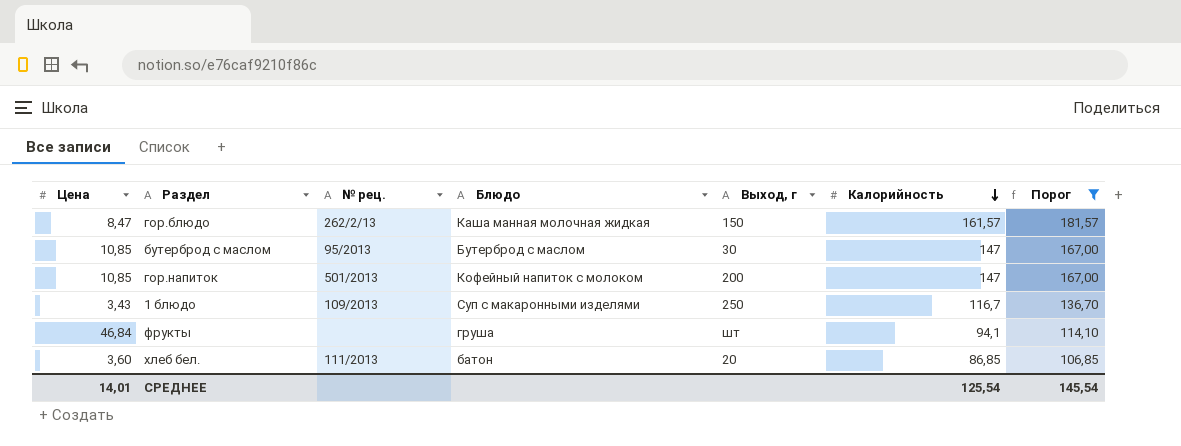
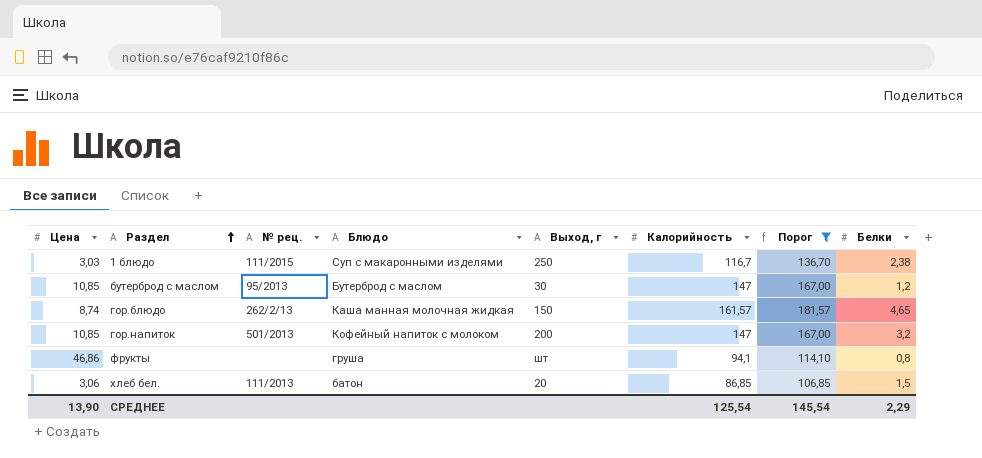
row order: Калорийность descending -> Раздел ascending
column Белки | position: none -> 8
1 блюдо | Цена: 3,43 -> 3,03
1 блюдо | № рец.: 109/2013 -> 111/2015
гор.блюдо | Цена: 8,47 -> 8,74
фрукты | Цена: 46,84 -> 46,86
хлеб бел. | Цена: 3,60 -> 3,06
СРЕДНЕЕ | Цена: 14,01 -> 13,90

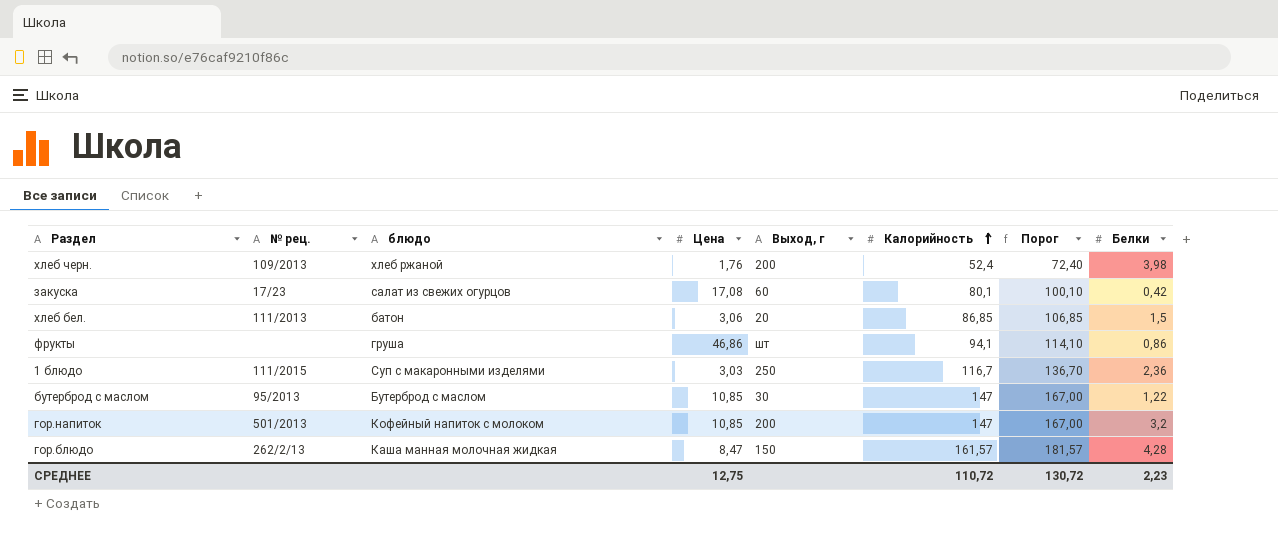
filter: Порог >= 106,85 -> none
row order: Раздел ascending -> Калорийность ascending
column name: Блюдо -> блюдо
column Цена | position: 1 -> 4
фрукты | Белки: 0,8 -> 0,86
1 блюдо | Белки: 2,38 -> 2,36
бутерброд с маслом | Белки: 1,2 -> 1,22
гор.блюдо | Цена: 8,74 -> 8,47
гор.блюдо | Белки: 4,65 -> 4,28
СРЕДНЕЕ | Цена: 13,90 -> 12,75
СРЕДНЕЕ | Калорийность: 125,54 -> 110,72
СРЕДНЕЕ | Порог: 145,54 -> 130,72
СРЕДНЕЕ | Белки: 2,29 -> 2,23

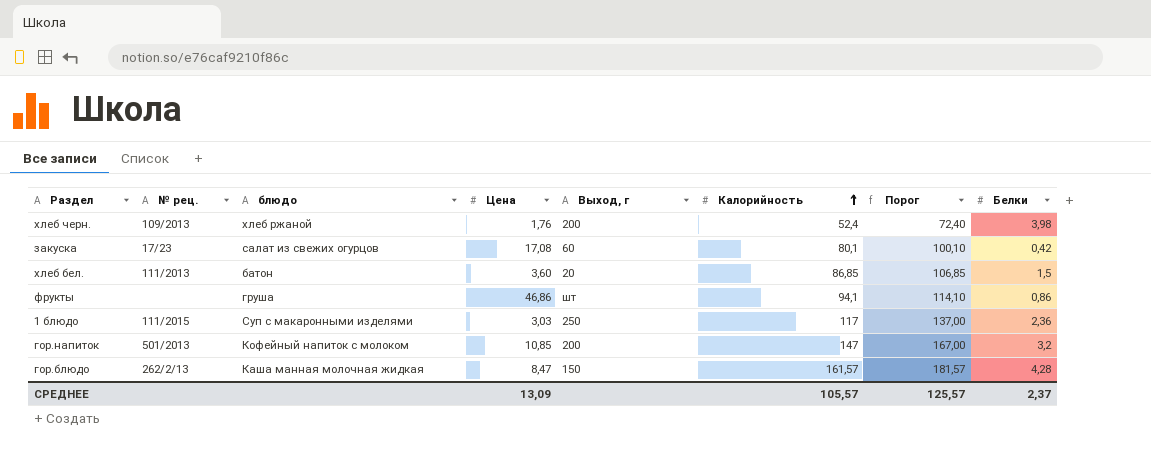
row бутерброд с маслом: 95/2013 | Бутерброд с маслом | 10,85 | 30 | 147 | 167,00 | 1,22 -> none
хлеб бел. | Цена: 3,06 -> 3,60
1 блюдо | Калорийность: 116,7 -> 117
1 блюдо | Порог: 136,70 -> 137,00
СРЕДНЕЕ | Цена: 12,75 -> 13,09
СРЕДНЕЕ | Калорийность: 110,72 -> 105,57
СРЕДНЕЕ | Порог: 130,72 -> 125,57
СРЕДНЕЕ | Белки: 2,23 -> 2,37

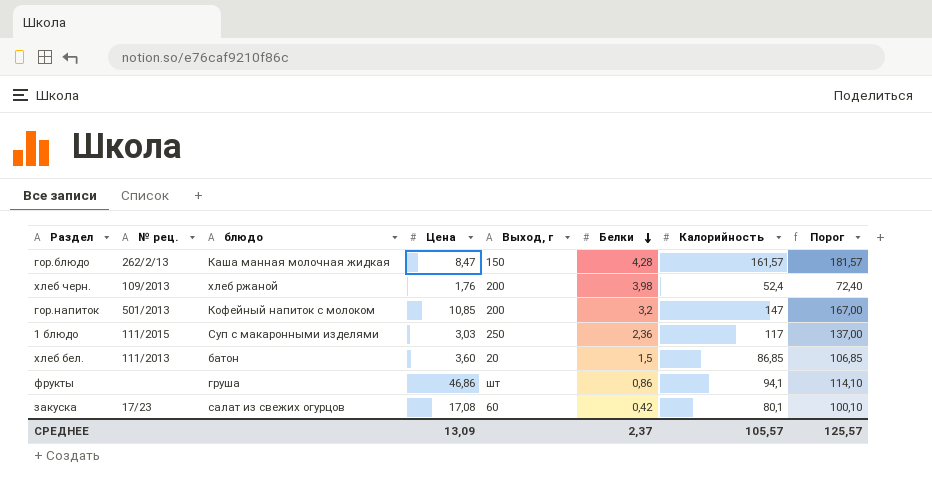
row order: Калорийность ascending -> Белки descending
column Белки | position: 8 -> 6

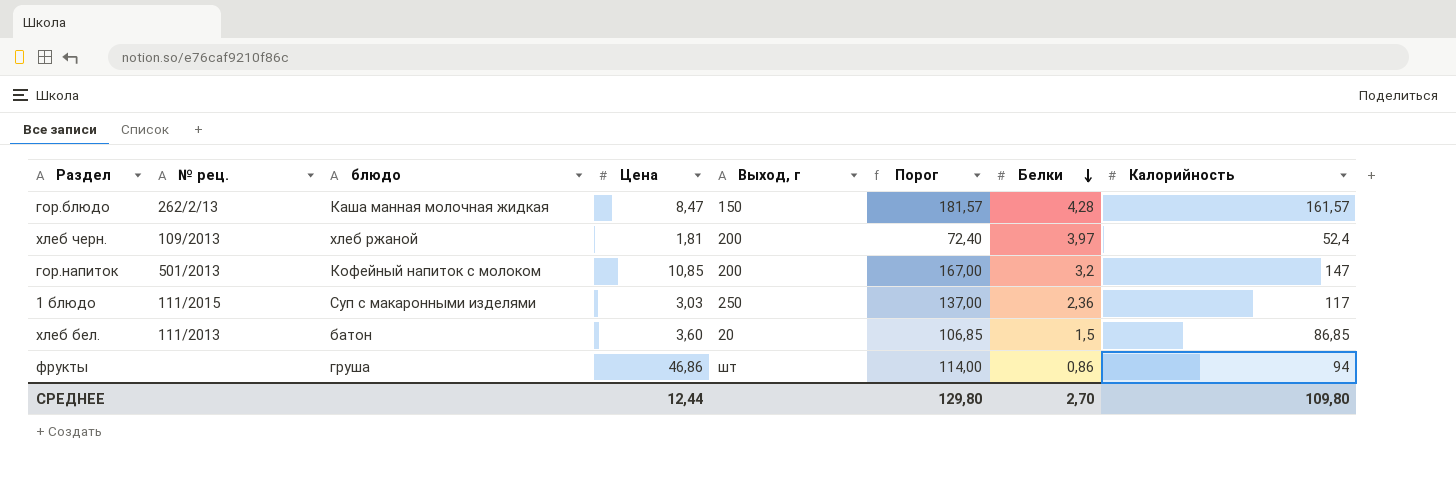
column Порог | position: 8 -> 6
row закуска: 17/23 | салат из свежих огурцов | 17,08 | 60 | 0,42 | 80,1 | 100,10 -> none
хлеб черн. | Цена: 1,76 -> 1,81
хлеб черн. | Белки: 3,98 -> 3,97
фрукты | Порог: 114,10 -> 114,00
фрукты | Калорийность: 94,1 -> 94
СРЕДНЕЕ | Цена: 13,09 -> 12,44
СРЕДНЕЕ | Порог: 125,57 -> 129,80
СРЕДНЕЕ | Белки: 2,37 -> 2,70
СРЕДНЕЕ | Калорийность: 105,57 -> 109,80

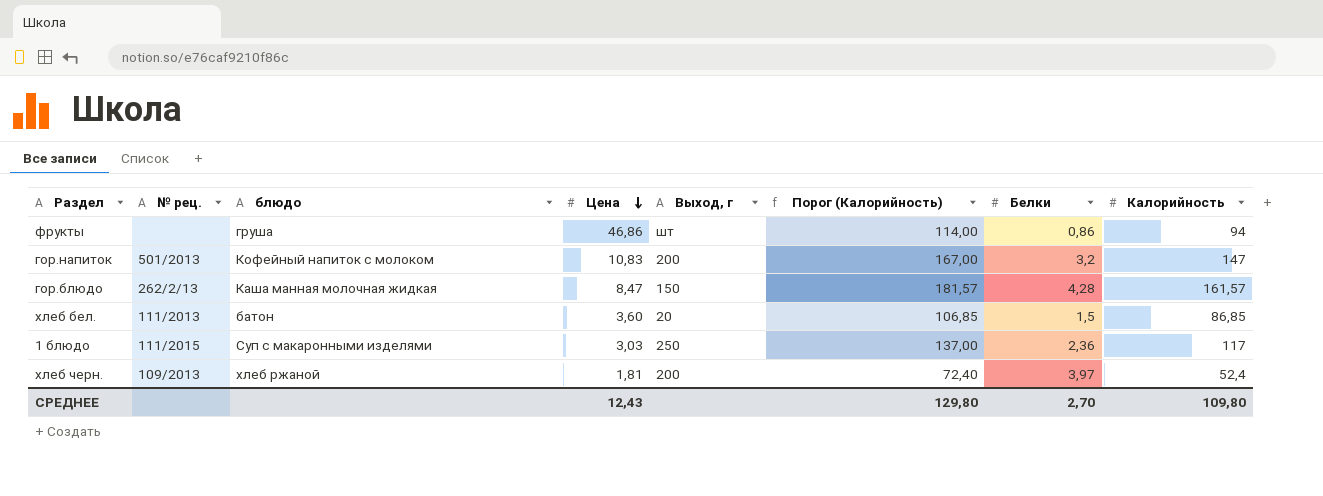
row order: Белки descending -> Цена descending
column name: Порог -> Порог (Калорийность)
гор.напиток | Цена: 10,85 -> 10,83
СРЕДНЕЕ | Цена: 12,44 -> 12,43

